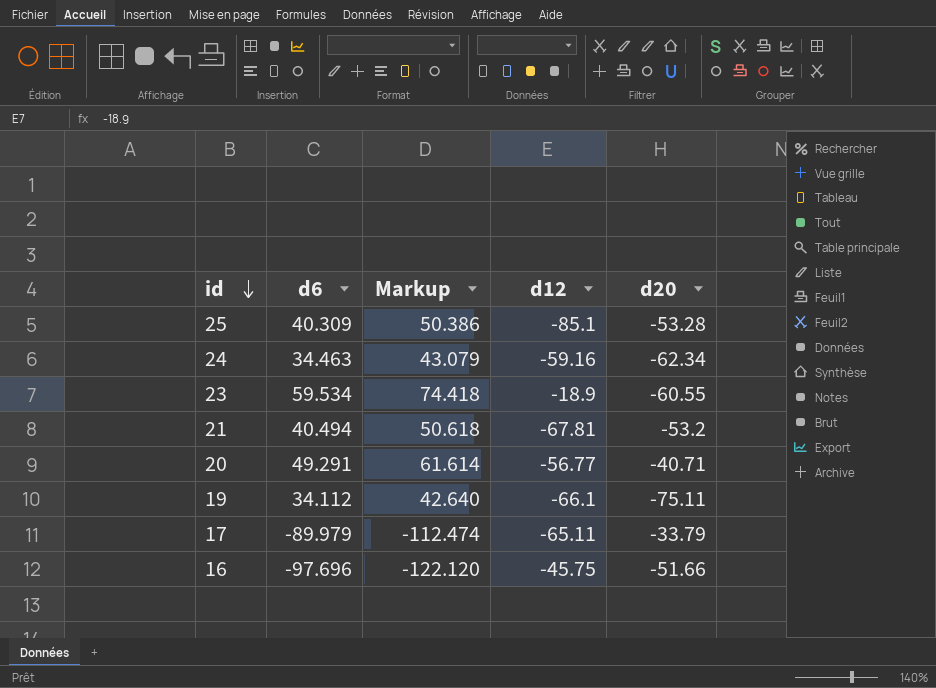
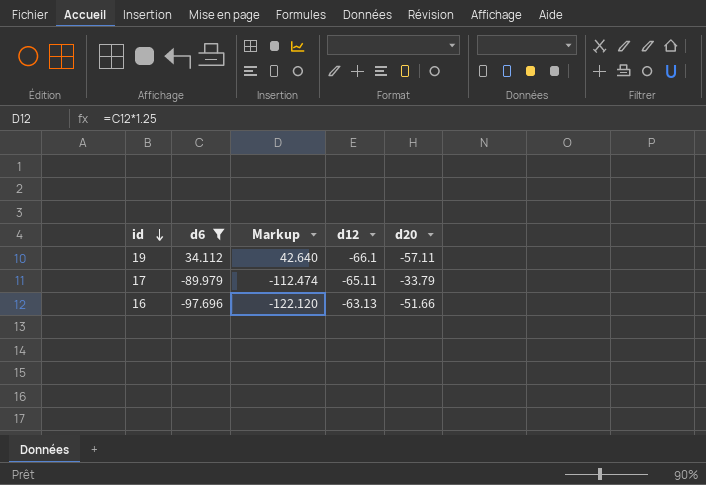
filter: none -> d6 <= 34.112
19 | d20: -75.11 -> -57.11
16 | d12: -45.75 -> -63.13

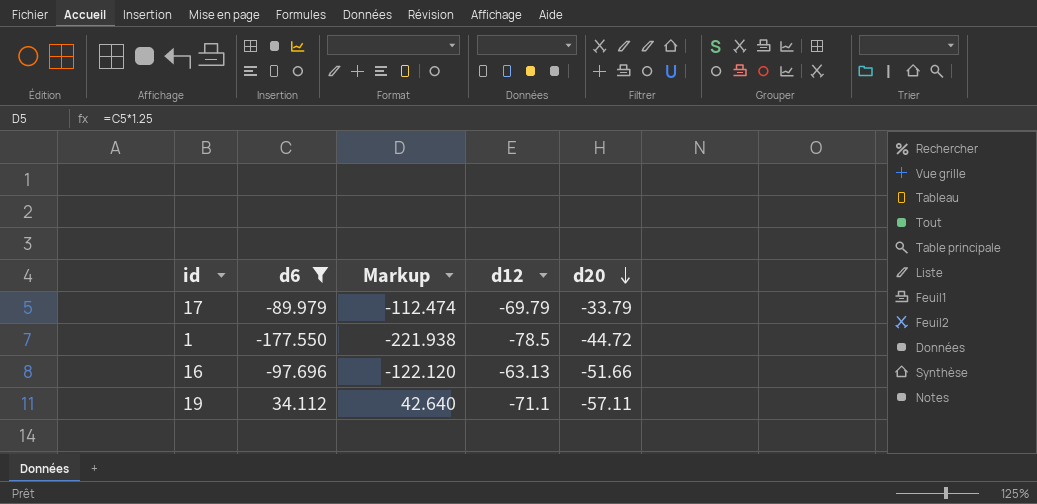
row order: id descending -> d20 descending
17 | d12: -65.11 -> -69.79
row 1: none -> -177.550 | -221.938 | -78.5 | -44.72
19 | d12: -66.1 -> -71.1

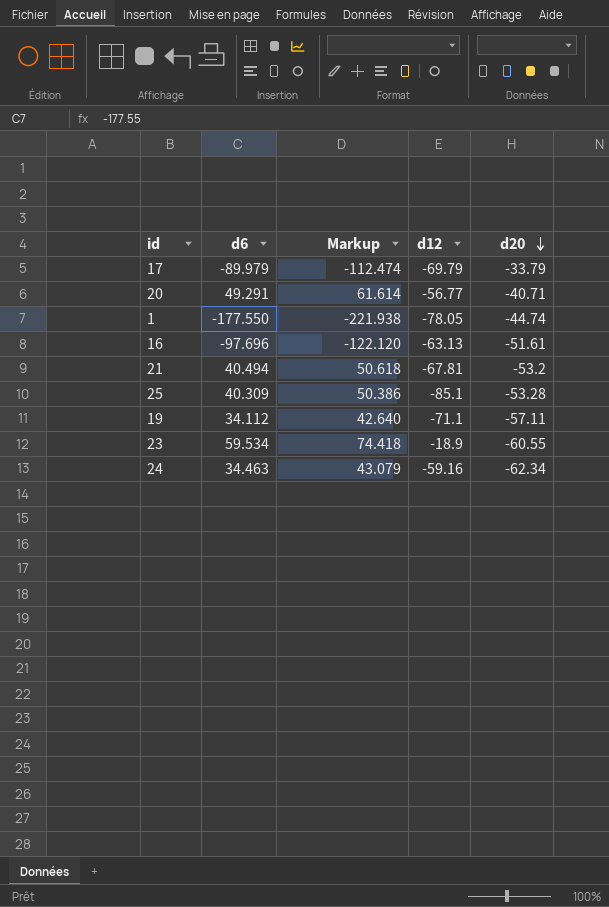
filter: d6 <= 34.112 -> none
1 | d12: -78.5 -> -78.05
1 | d20: -44.72 -> -44.74
16 | d20: -51.66 -> -51.61

